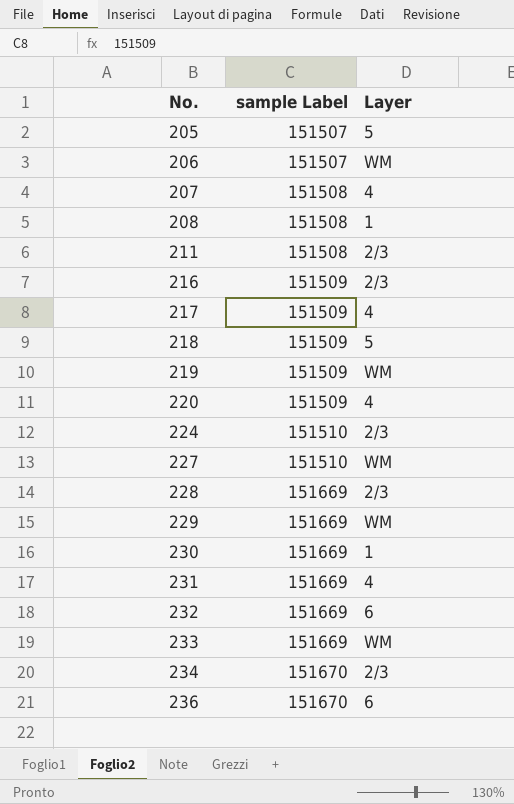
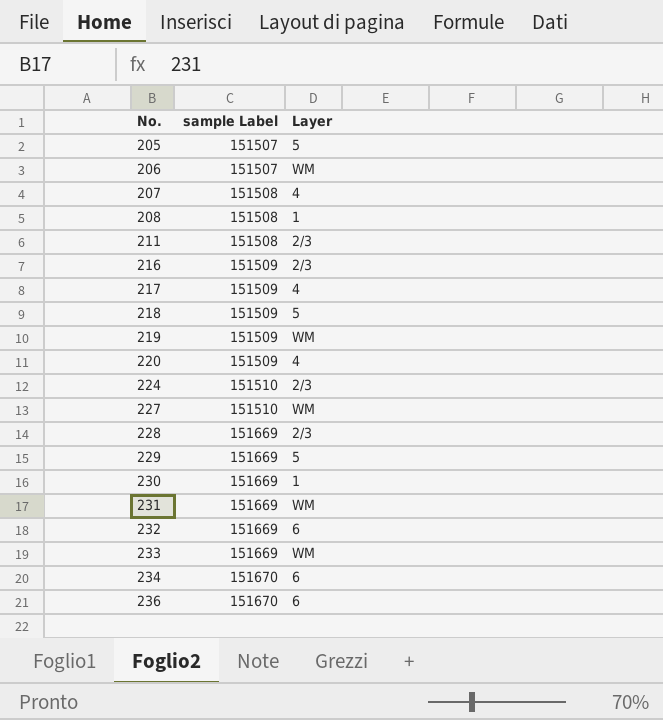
229 | Layer: WM -> 5
231 | Layer: 4 -> WM
234 | Layer: 2/3 -> 6

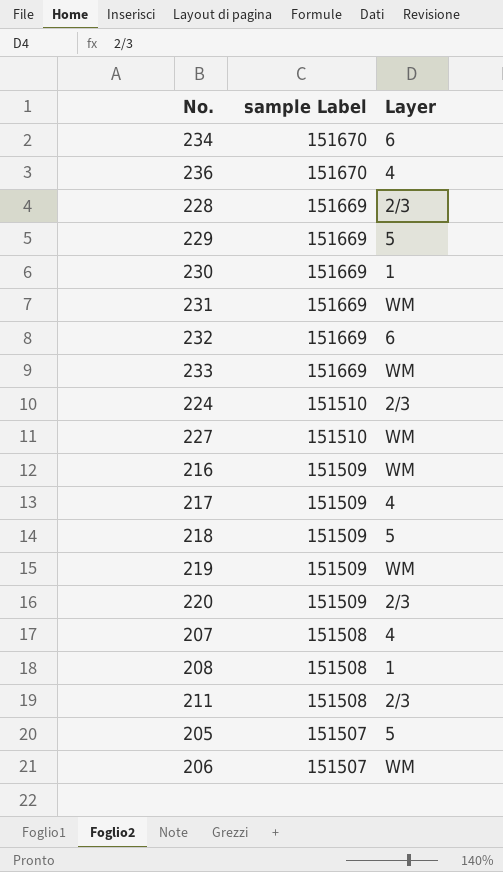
row order: No. ascending -> sample Label descending
236 | Layer: 6 -> 4
216 | Layer: 2/3 -> WM
220 | Layer: 4 -> 2/3

